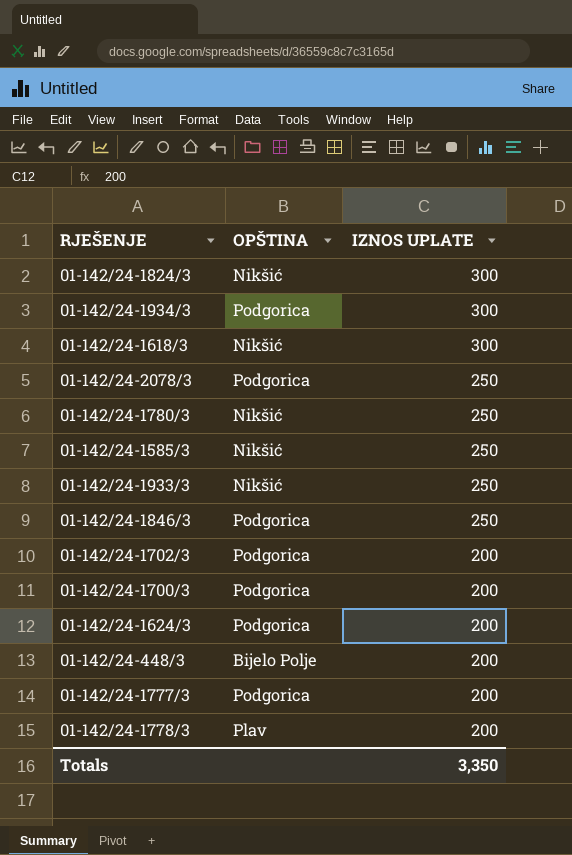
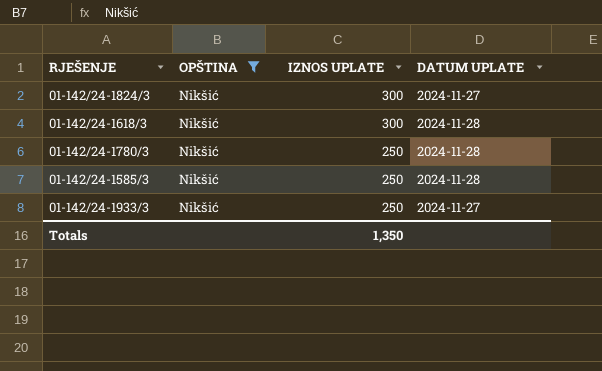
filter: none -> OPŠTINA = Nikšić
column DATUM UPLATE | position: none -> 4
Totals | IZNOS UPLATE: 3,350 -> 1,350

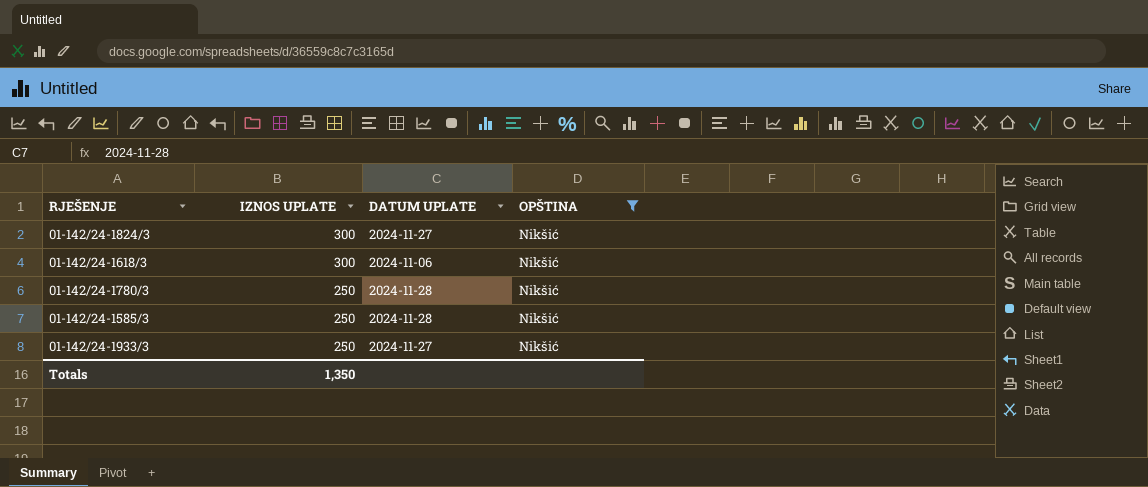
column OPŠTINA | position: 2 -> 4
01-142/24-1618/3 | DATUM UPLATE: 2024-11-28 -> 2024-11-06

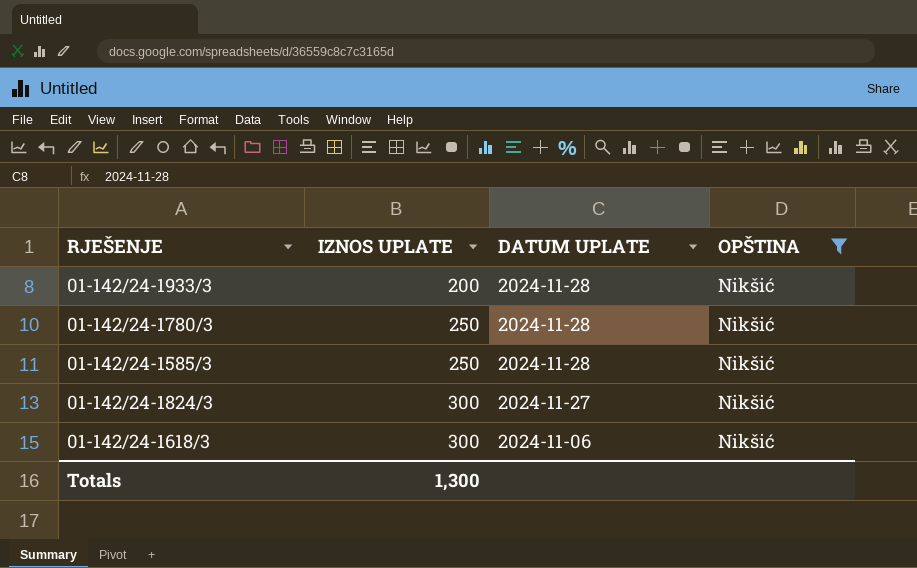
row order: IZNOS UPLATE descending -> IZNOS UPLATE ascending
01-142/24-1933/3 | IZNOS UPLATE: 250 -> 200
01-142/24-1933/3 | DATUM UPLATE: 2024-11-27 -> 2024-11-28
Totals | IZNOS UPLATE: 1,350 -> 1,300

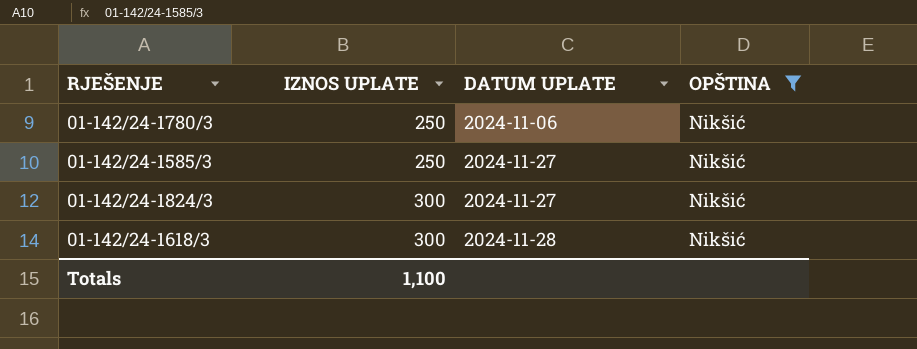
row 01-142/24-1933/3: 200 | 2024-11-28 | Nikšić -> none
01-142/24-1780/3 | DATUM UPLATE: 2024-11-28 -> 2024-11-06
01-142/24-1585/3 | DATUM UPLATE: 2024-11-28 -> 2024-11-27
01-142/24-1618/3 | DATUM UPLATE: 2024-11-06 -> 2024-11-28
Totals | IZNOS UPLATE: 1,300 -> 1,100

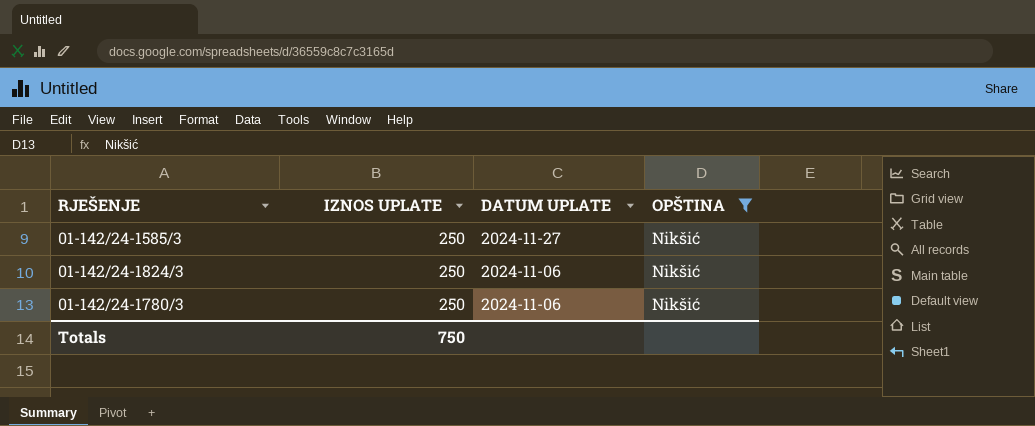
row order: IZNOS UPLATE ascending -> DATUM UPLATE descending
row 01-142/24-1618/3: 300 | 2024-11-28 | Nikšić -> none
01-142/24-1824/3 | IZNOS UPLATE: 300 -> 250
01-142/24-1824/3 | DATUM UPLATE: 2024-11-27 -> 2024-11-06
Totals | IZNOS UPLATE: 1,100 -> 750

